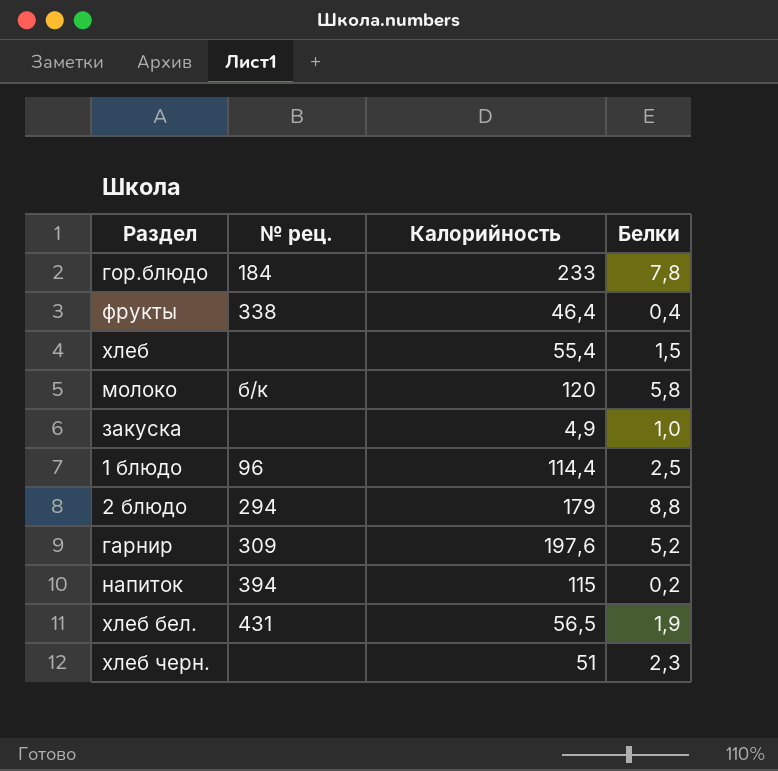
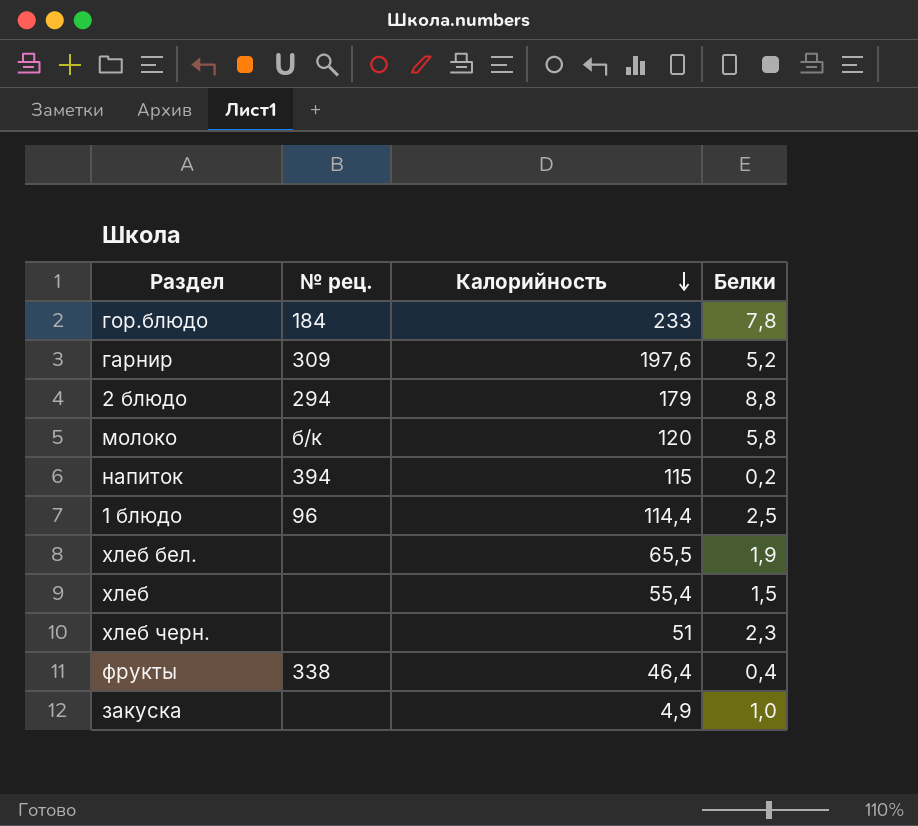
row order: none -> Калорийность descending
хлеб бел. | № рец.: 431 -> none
хлеб бел. | Калорийность: 56,5 -> 65,5

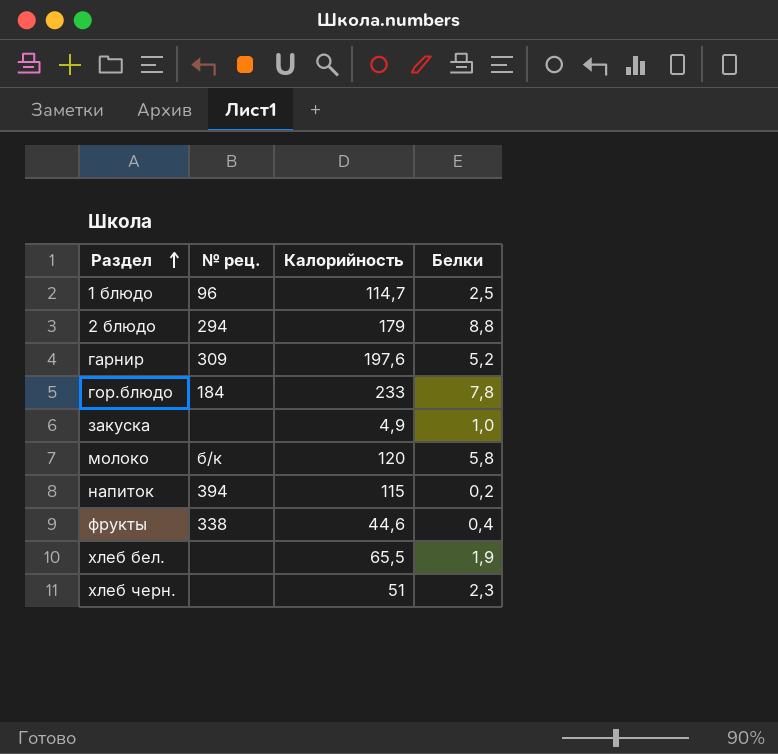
row order: Калорийность descending -> Раздел ascending
row хлеб: none | 55,4 | 1,5 -> none
1 блюдо | Калорийность: 114,4 -> 114,7
фрукты | Калорийность: 46,4 -> 44,6

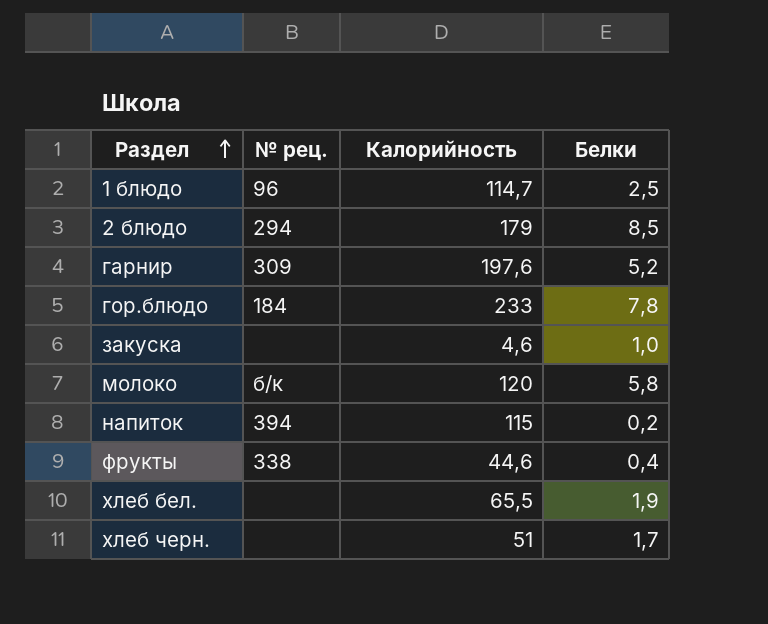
2 блюдо | Белки: 8,8 -> 8,5
закуска | Калорийность: 4,9 -> 4,6
хлеб черн. | Белки: 2,3 -> 1,7

